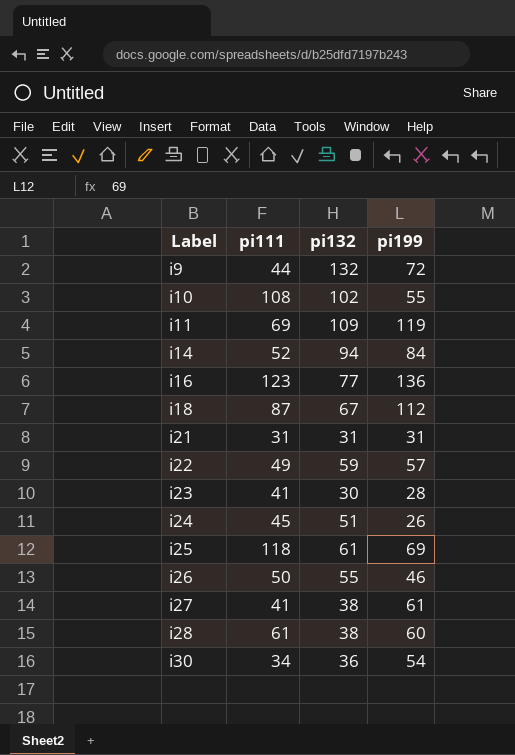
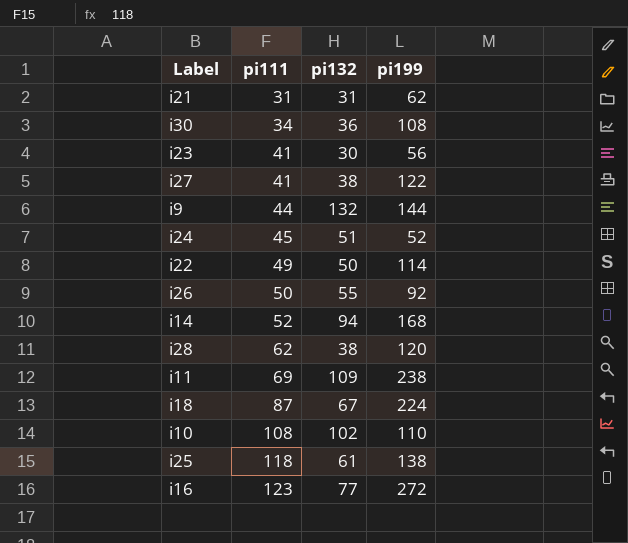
row order: Label ascending -> pi111 ascending
i21 | pi199: 31 -> 62
i30 | pi199: 54 -> 108
i23 | pi199: 28 -> 56
i27 | pi199: 61 -> 122
i9 | pi199: 72 -> 144
i24 | pi199: 26 -> 52
i22 | pi132: 59 -> 50
i22 | pi199: 57 -> 114
i26 | pi199: 46 -> 92
i14 | pi199: 84 -> 168
i28 | pi111: 61 -> 62
i28 | pi199: 60 -> 120
i11 | pi199: 119 -> 238
i18 | pi199: 112 -> 224
i10 | pi199: 55 -> 110
i25 | pi199: 69 -> 138
i16 | pi199: 136 -> 272

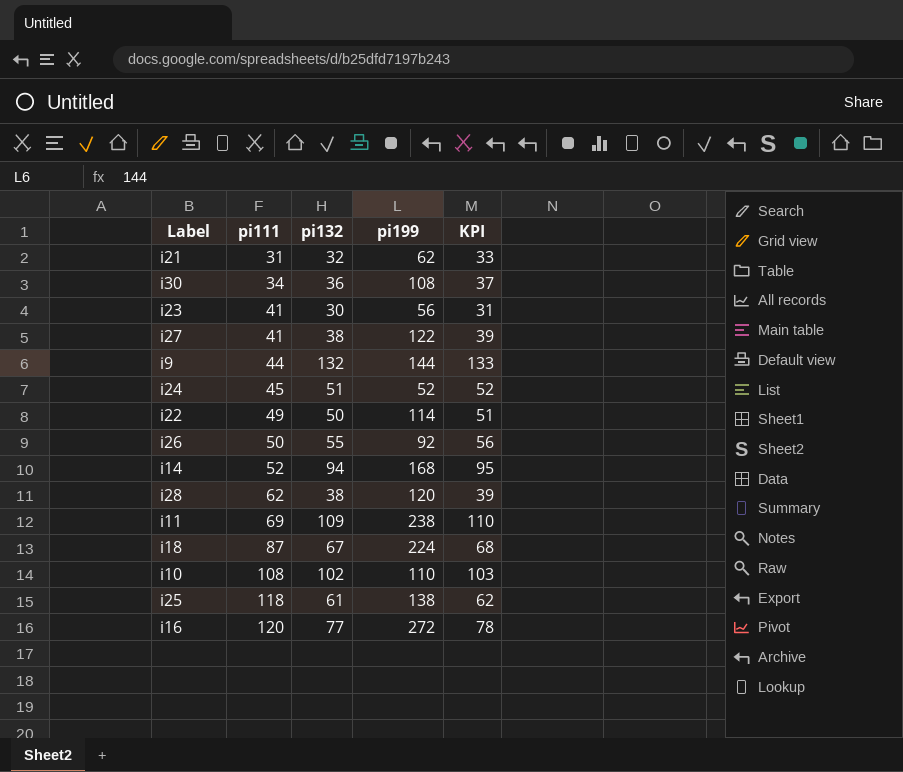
column KPI | formula: none -> [pi132] + 1
i21 | pi132: 31 -> 32
i16 | pi111: 123 -> 120

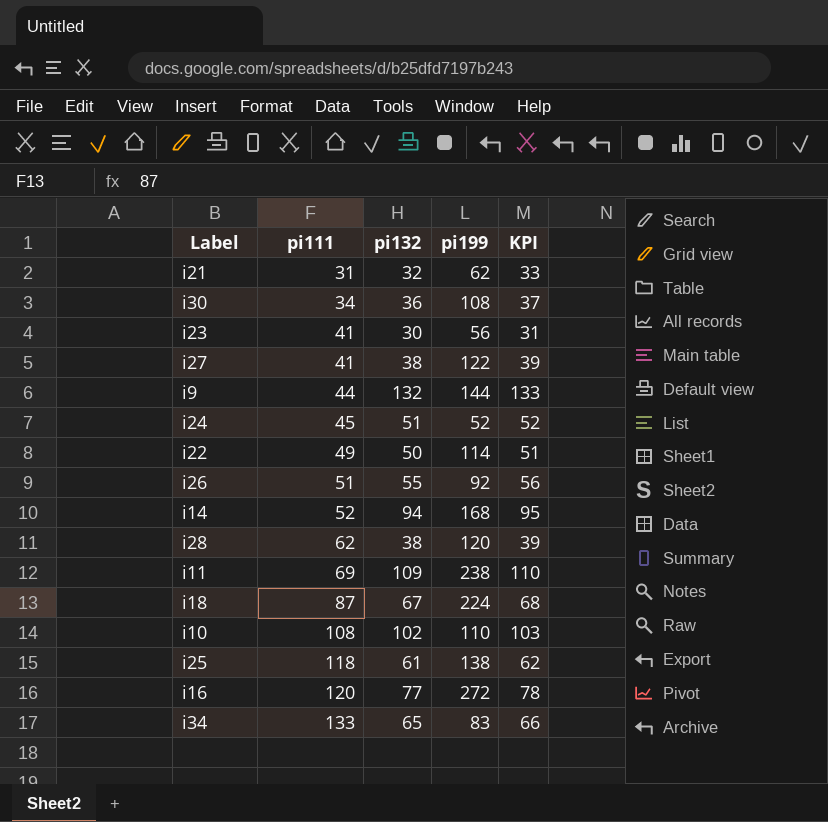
i26 | pi111: 50 -> 51
row i34: none -> 133 | 65 | 83 | 66

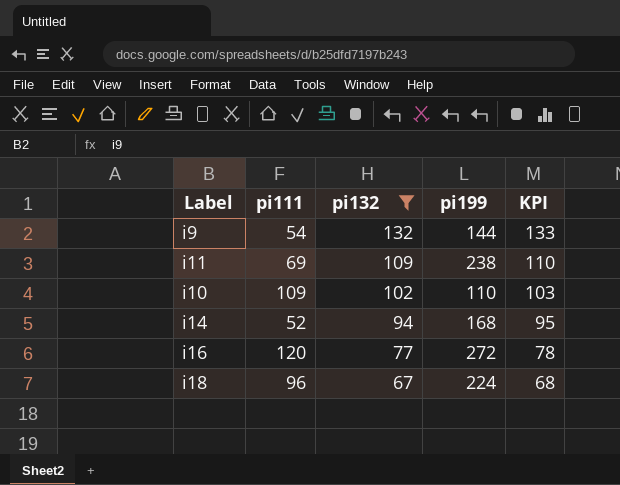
filter: none -> pi132 >= 67
row order: pi111 ascending -> pi132 descending
i9 | pi111: 44 -> 54
i10 | pi111: 108 -> 109
i18 | pi111: 87 -> 96

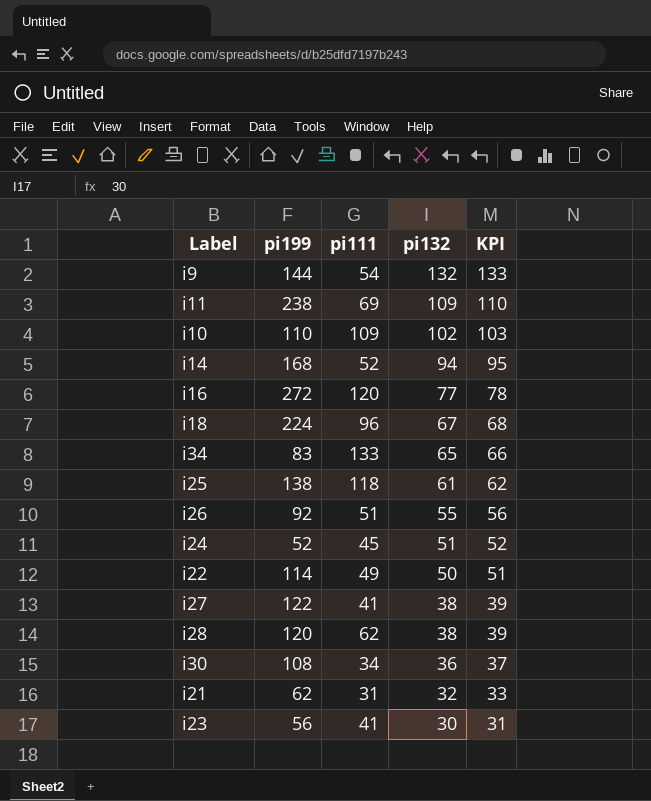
filter: pi132 >= 67 -> none
column pi199 | position: 4 -> 2

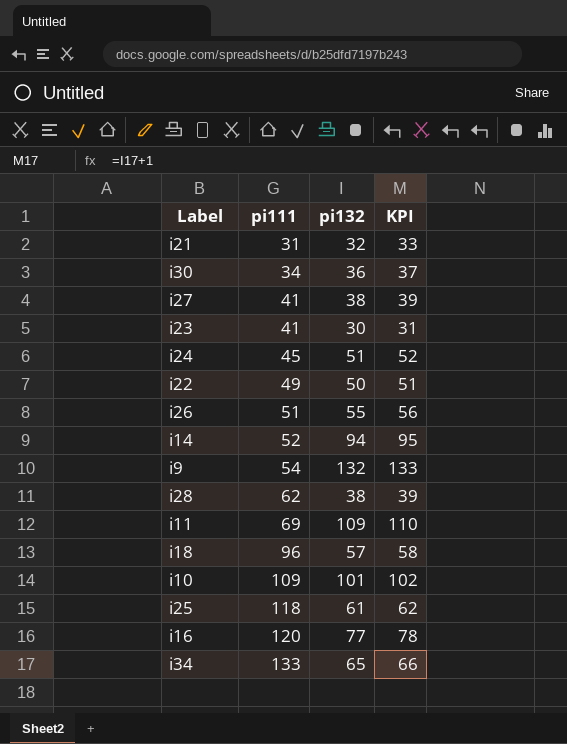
row order: pi132 descending -> pi111 ascending
column pi199 | position: 2 -> none
i18 | pi132: 67 -> 57
i18 | KPI: 68 -> 58
i10 | pi132: 102 -> 101
i10 | KPI: 103 -> 102

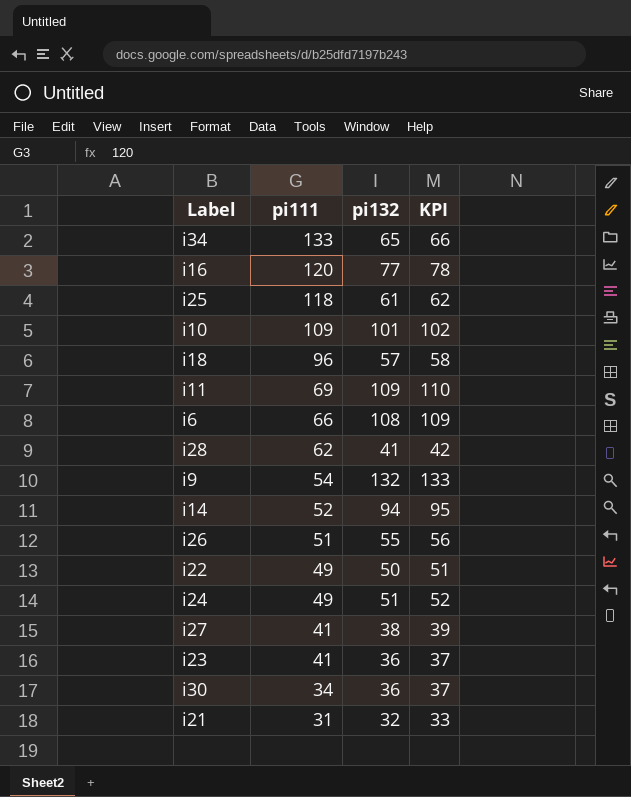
row order: pi111 ascending -> pi111 descending
row i6: none -> 66 | 108 | 109
i28 | pi132: 38 -> 41
i28 | KPI: 39 -> 42
i24 | pi111: 45 -> 49
i23 | pi132: 30 -> 36
i23 | KPI: 31 -> 37

